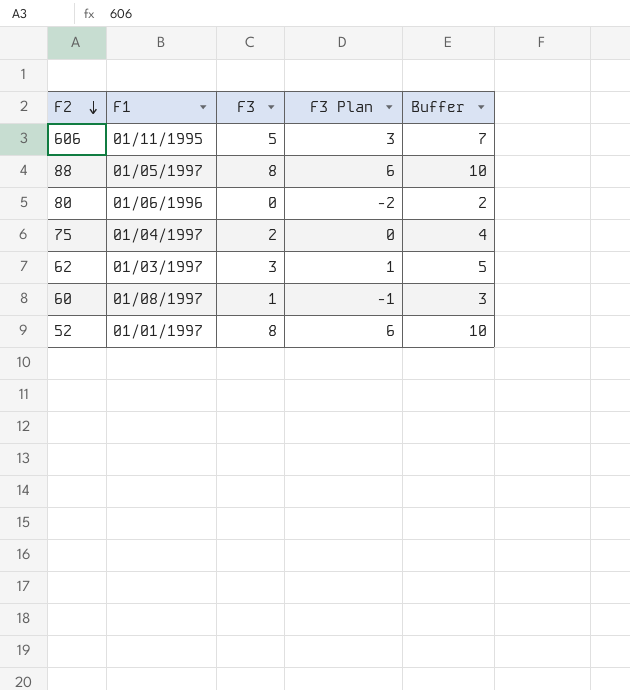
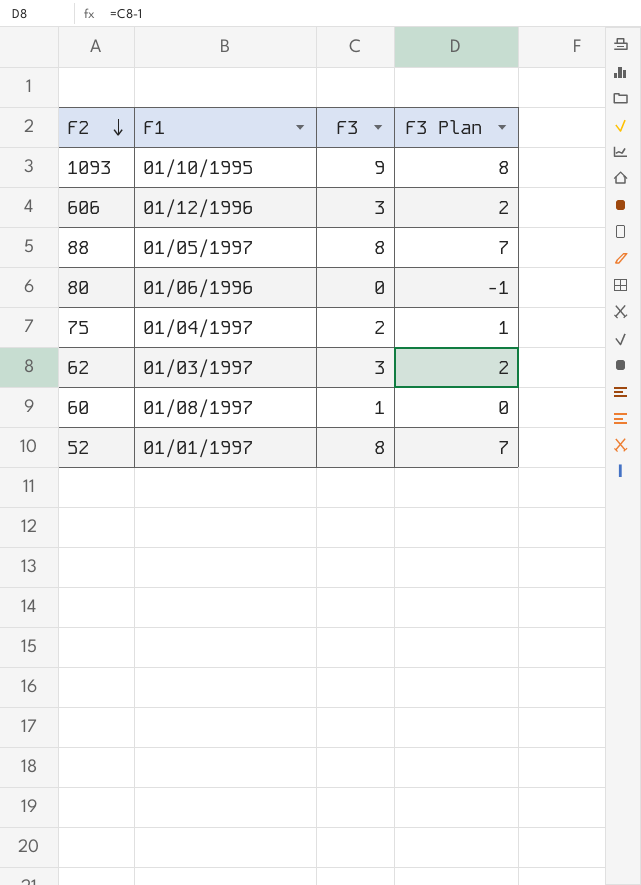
column Buffer | formula: [F3] + 2 -> none
column F3 Plan | formula: [F3] - 2 -> [F3] - 1
row 1093: none -> 01/10/1995 | 9 | 8
606 | F1: 01/11/1995 -> 01/12/1996
606 | F3: 5 -> 3

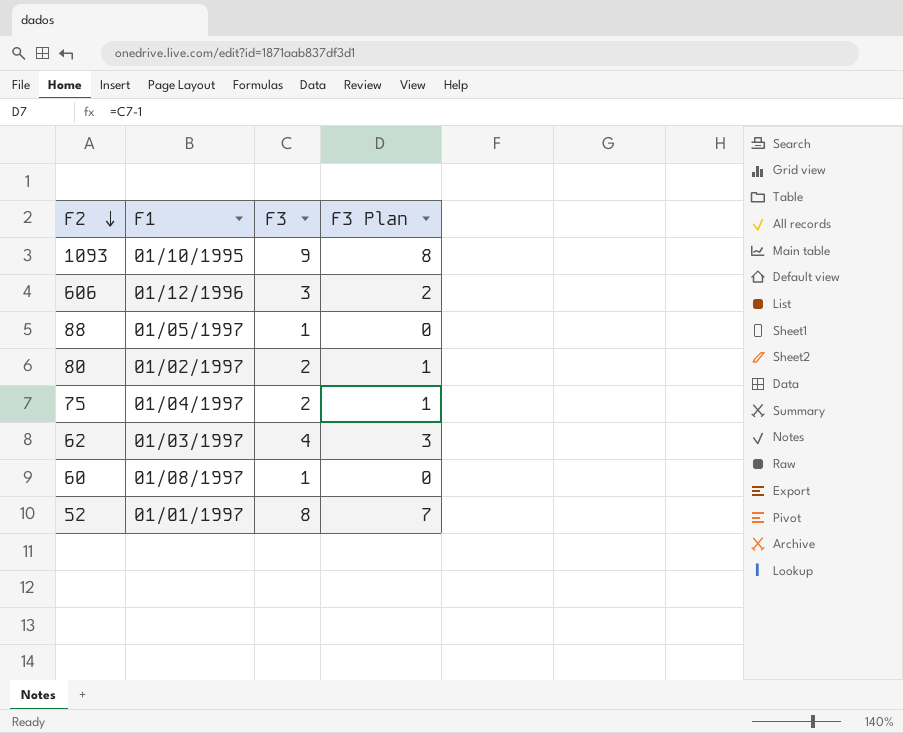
88 | F3: 8 -> 1
88 | F3 Plan: 7 -> 0
80 | F1: 01/06/1996 -> 01/02/1997
80 | F3: 0 -> 2
80 | F3 Plan: -1 -> 1
62 | F3: 3 -> 4
62 | F3 Plan: 2 -> 3

